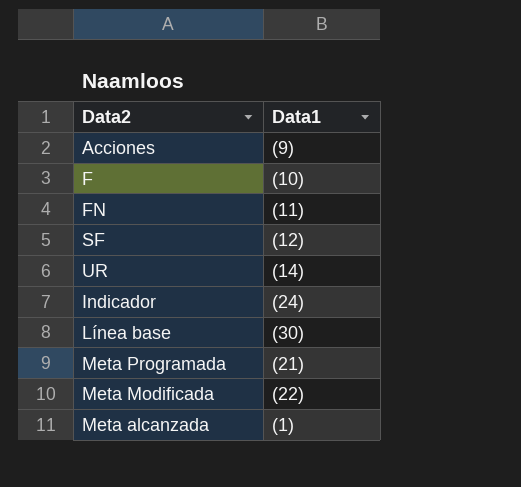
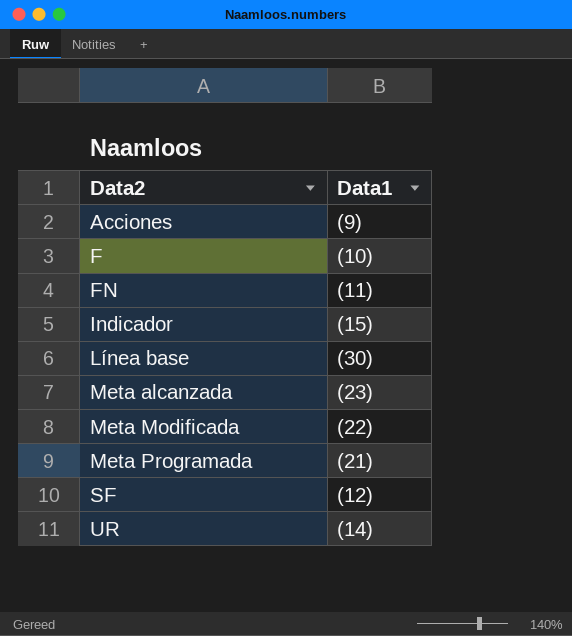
row order: none -> Data2 ascending
Indicador | Data1: (24) -> (15)
Meta alcanzada | Data1: (1) -> (23)

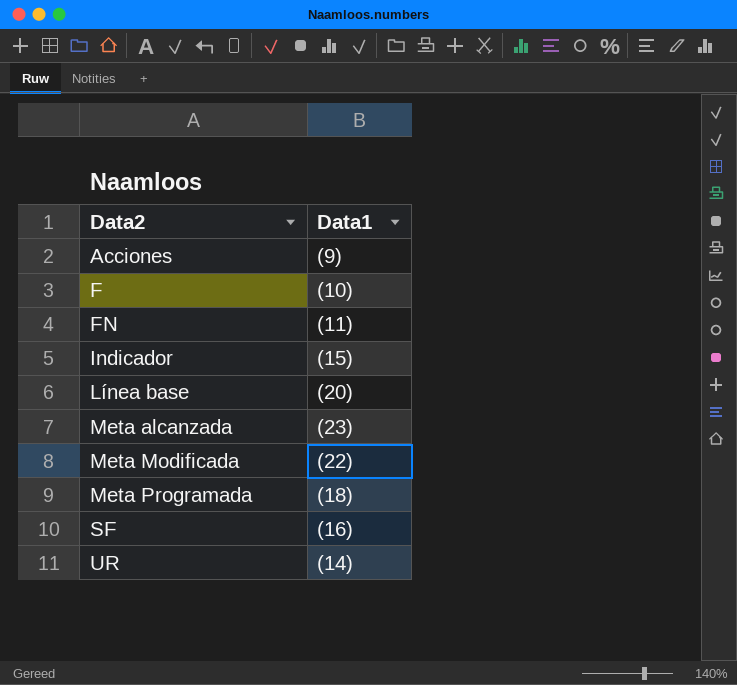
Línea base | Data1: (30) -> (20)
Meta Programada | Data1: (21) -> (18)
SF | Data1: (12) -> (16)

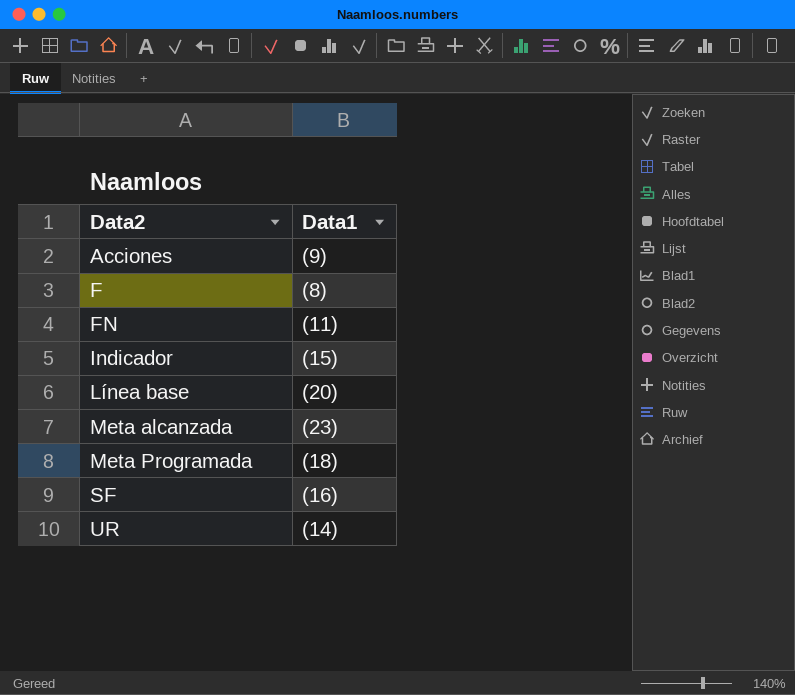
row Meta Modificada: (22) -> none
F | Data1: (10) -> (8)

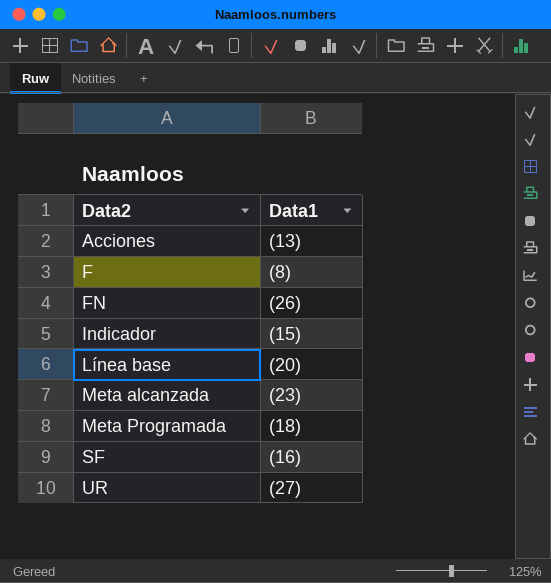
Acciones | Data1: (9) -> (13)
FN | Data1: (11) -> (26)
UR | Data1: (14) -> (27)

